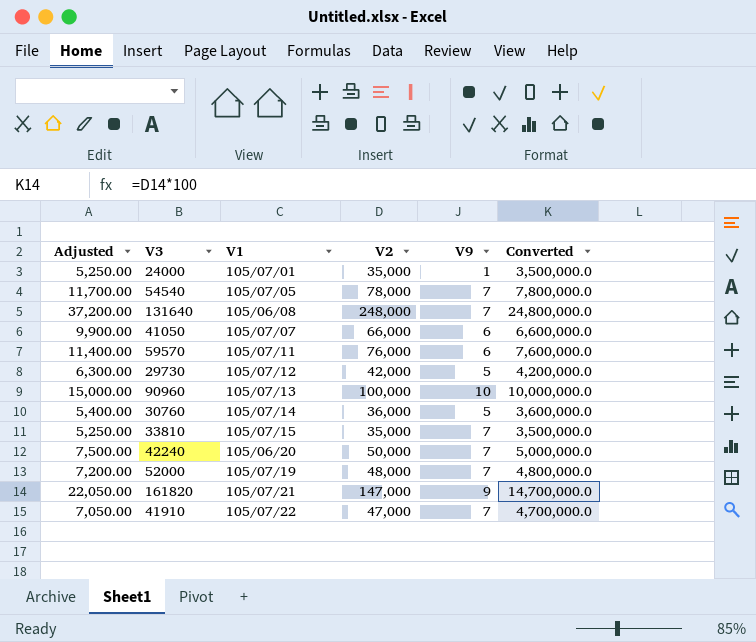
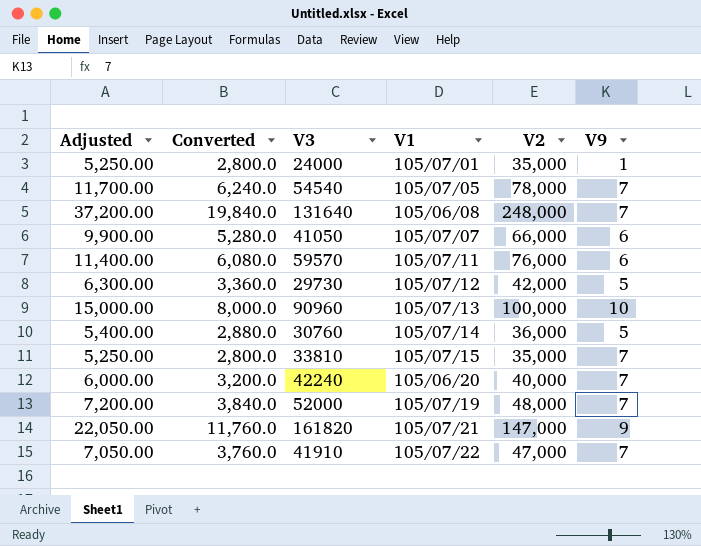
column Converted | formula: [V2] * 100 -> [V2] * 0.08
column Converted | position: 6 -> 2
42240 | Adjusted: 7,500.00 -> 6,000.00
42240 | V2: 50,000 -> 40,000

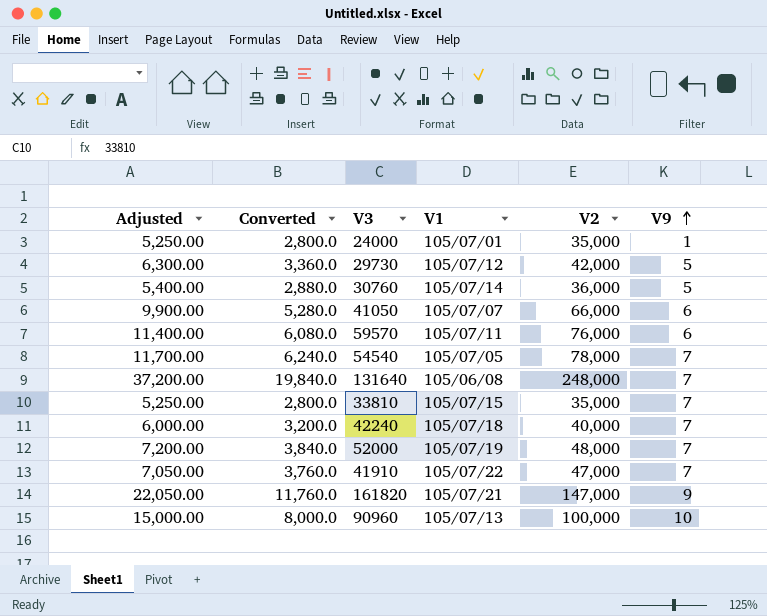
row order: none -> V9 ascending
42240 | V1: 105/06/20 -> 105/07/18

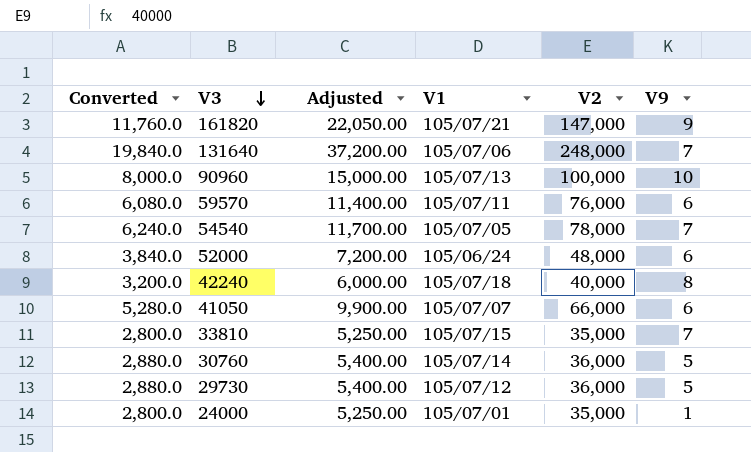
row order: V9 ascending -> V3 descending
column Adjusted | position: 1 -> 3
row 41910: 7,050.00 | 3,760.0 | 105/07/22 | 47,000 | 7 -> none
131640 | V1: 105/06/08 -> 105/07/06
52000 | V1: 105/07/19 -> 105/06/24
52000 | V9: 7 -> 6
42240 | V9: 7 -> 8
29730 | Converted: 3,360.0 -> 2,880.0
29730 | Adjusted: 6,300.00 -> 5,400.00
29730 | V2: 42,000 -> 36,000

